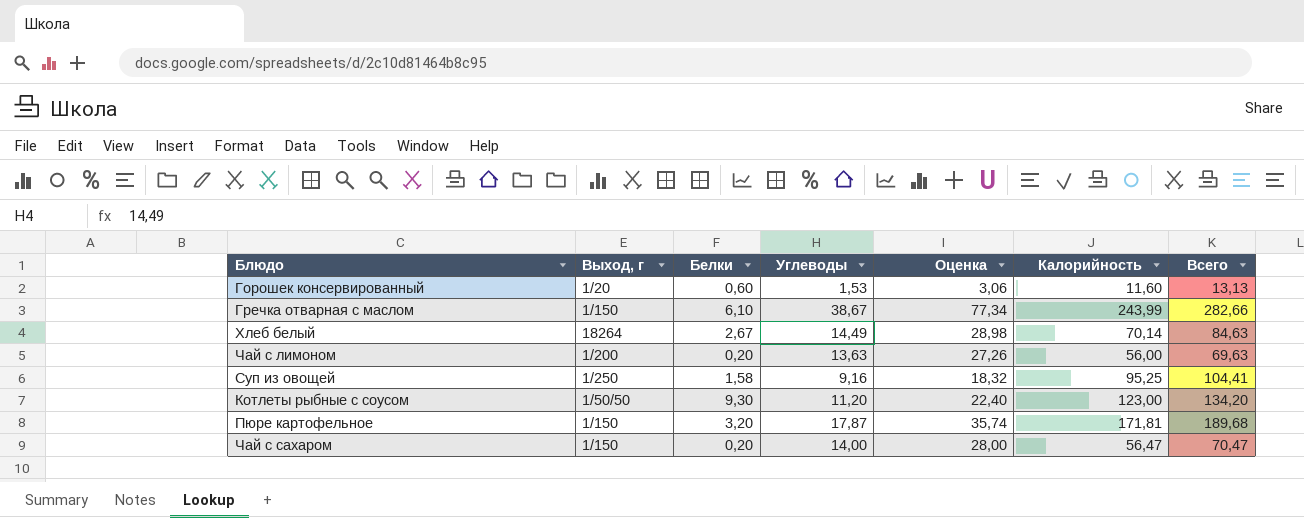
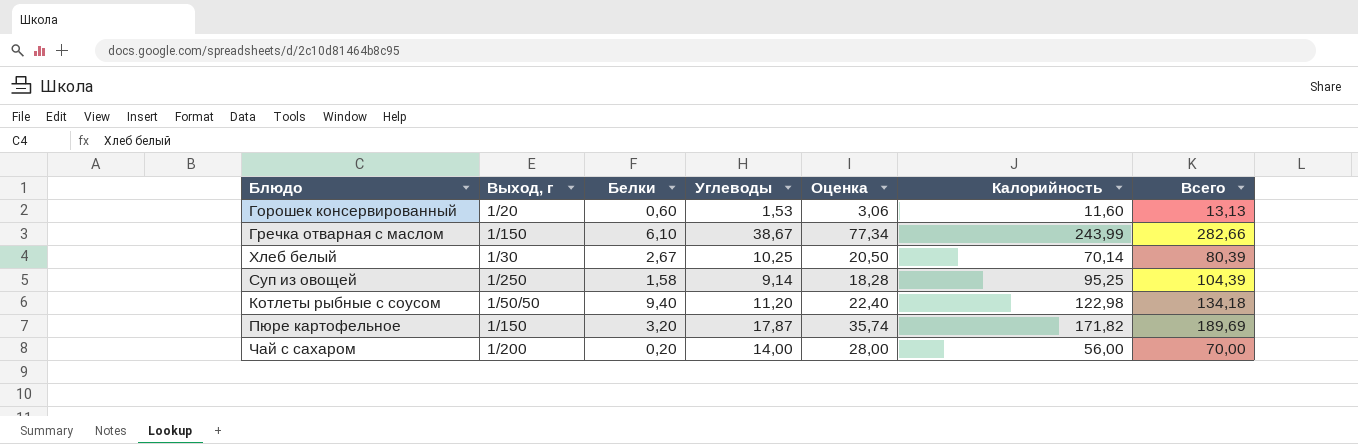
row Чай с лимоном: 1/200 | 0,20 | 13,63 | 27,26 | 56,00 | 69,63 -> none
Хлеб белый | Выход, г: 18264 -> 1/30
Хлеб белый | Углеводы: 14,49 -> 10,25
Хлеб белый | Оценка: 28,98 -> 20,50
Хлеб белый | Всего: 84,63 -> 80,39
Суп из овощей | Углеводы: 9,16 -> 9,14
Суп из овощей | Оценка: 18,32 -> 18,28
Суп из овощей | Всего: 104,41 -> 104,39
Котлеты рыбные с соусом | Белки: 9,30 -> 9,40
Котлеты рыбные с соусом | Калорийность: 123,00 -> 122,98
Котлеты рыбные с соусом | Всего: 134,20 -> 134,18
Пюре картофельное | Калорийность: 171,81 -> 171,82
Пюре картофельное | Всего: 189,68 -> 189,69
Чай с сахаром | Выход, г: 1/150 -> 1/200
Чай с сахаром | Калорийность: 56,47 -> 56,00
Чай с сахаром | Всего: 70,47 -> 70,00

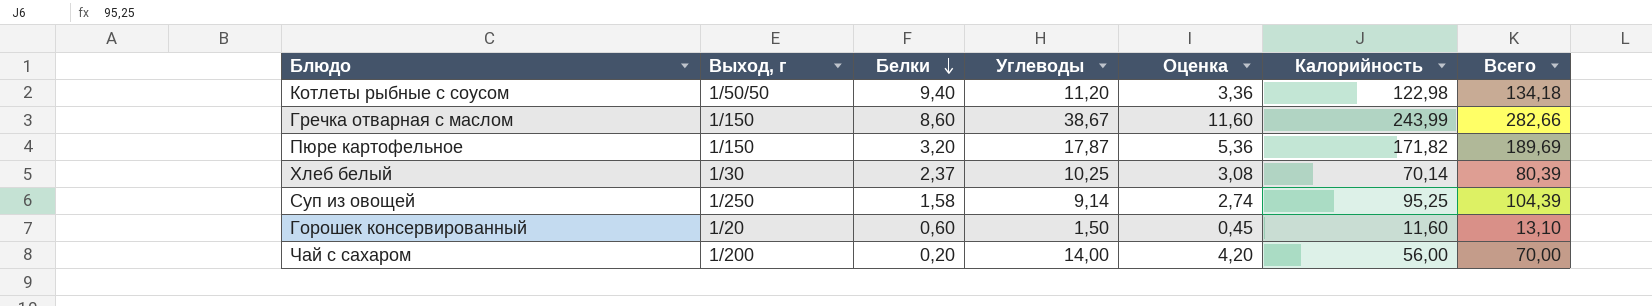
row order: none -> Белки descending
column Оценка | formula: [Углеводы] * 2 -> [Углеводы] * 0,3
Гречка отварная с маслом | Белки: 6,10 -> 8,60
Хлеб белый | Белки: 2,67 -> 2,37
Горошек консервированный | Углеводы: 1,53 -> 1,50
Горошек консервированный | Всего: 13,13 -> 13,10

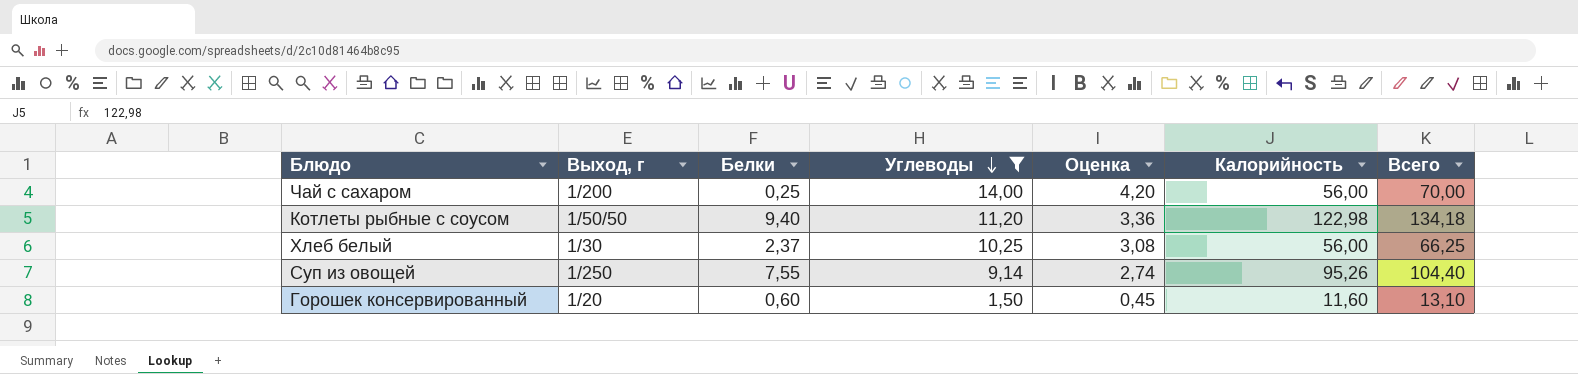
filter: none -> Углеводы <= 14,00
row order: Белки descending -> Углеводы descending
Чай с сахаром | Белки: 0,20 -> 0,25
Хлеб белый | Калорийность: 70,14 -> 56,00
Хлеб белый | Всего: 80,39 -> 66,25
Суп из овощей | Белки: 1,58 -> 7,55
Суп из овощей | Калорийность: 95,25 -> 95,26
Суп из овощей | Всего: 104,39 -> 104,40

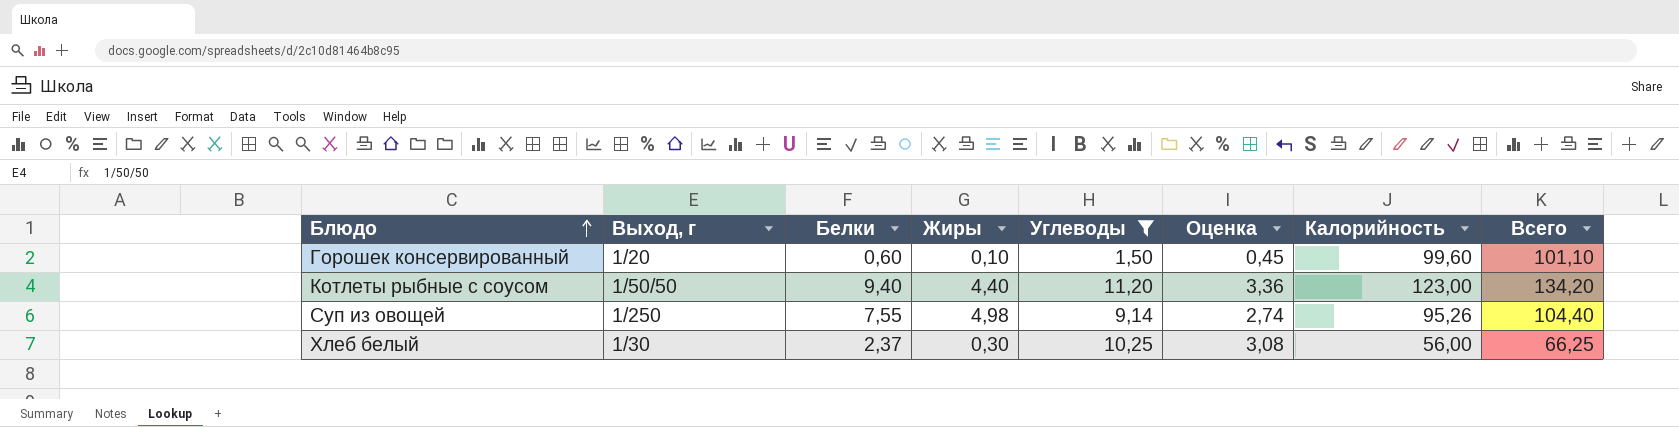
row order: Углеводы descending -> Блюдо ascending
column Жиры | position: none -> 4
row Чай с сахаром: 1/200 | 0,25 | 14,00 | 4,20 | 56,00 | 70,00 -> none
Горошек консервированный | Калорийность: 11,60 -> 99,60
Горошек консервированный | Всего: 13,10 -> 101,10
Котлеты рыбные с соусом | Калорийность: 122,98 -> 123,00
Котлеты рыбные с соусом | Всего: 134,18 -> 134,20

